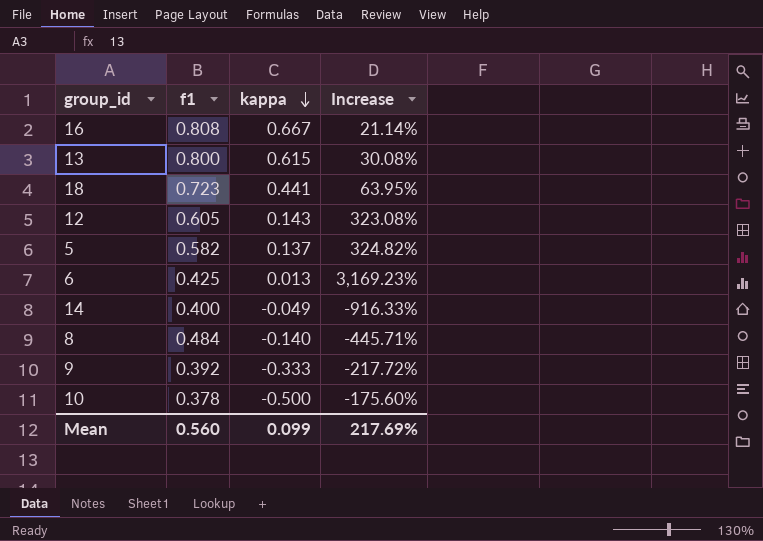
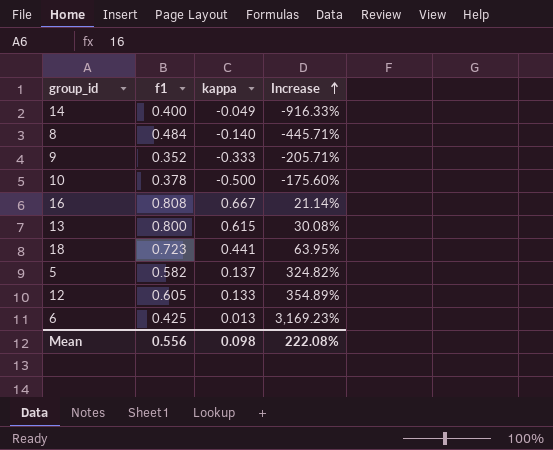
row order: kappa descending -> Increase ascending
9 | f1: 0.392 -> 0.352
9 | Increase: -217.72% -> -205.71%
12 | kappa: 0.143 -> 0.133
12 | Increase: 323.08% -> 354.89%
Mean | f1: 0.560 -> 0.556
Mean | kappa: 0.099 -> 0.098
Mean | Increase: 217.69% -> 222.08%

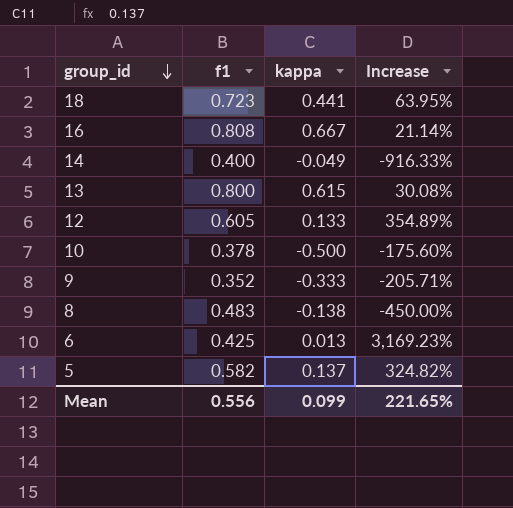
row order: Increase ascending -> group_id descending
8 | f1: 0.484 -> 0.483
8 | kappa: -0.140 -> -0.138
8 | Increase: -445.71% -> -450.00%
Mean | kappa: 0.098 -> 0.099
Mean | Increase: 222.08% -> 221.65%

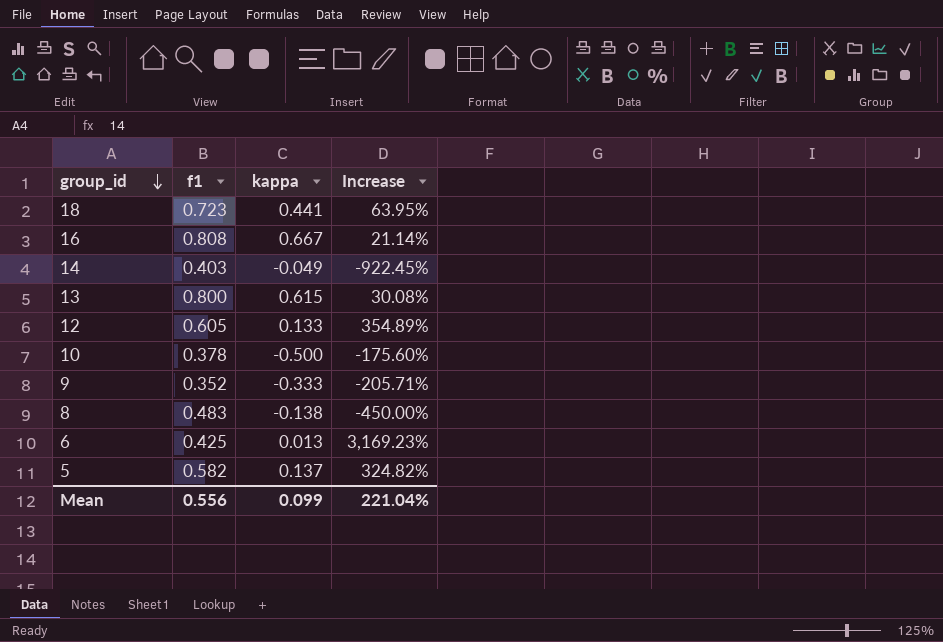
14 | f1: 0.400 -> 0.403
14 | Increase: -916.33% -> -922.45%
Mean | Increase: 221.65% -> 221.04%

